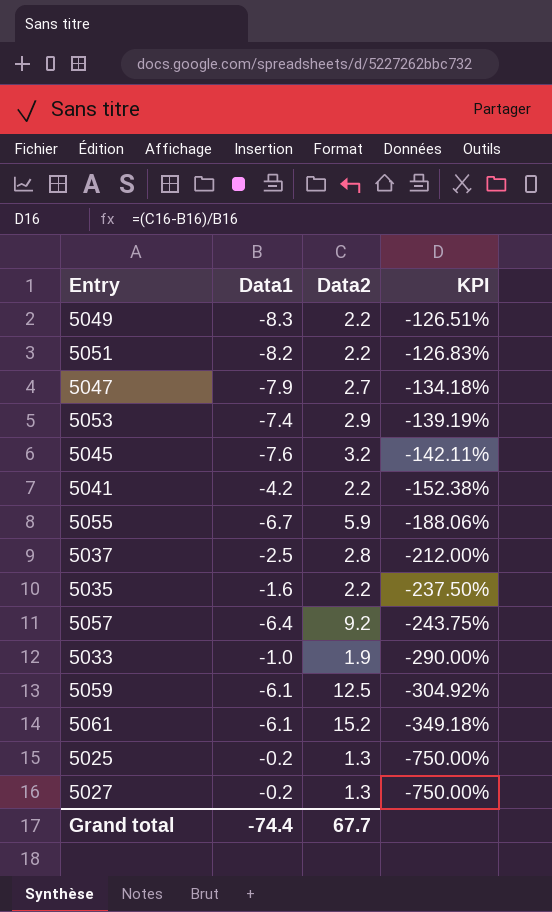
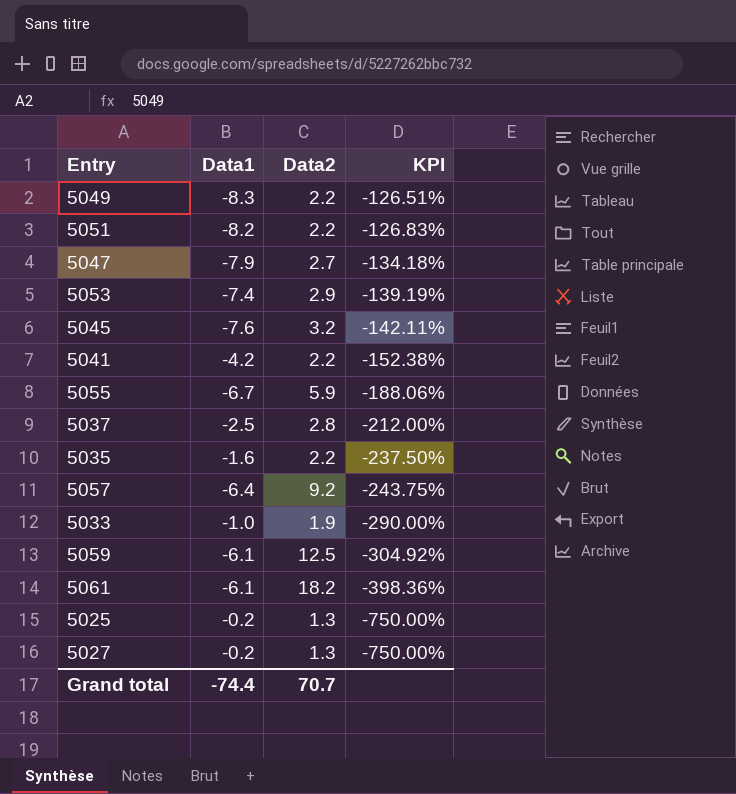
5061 | Data2: 15.2 -> 18.2
5061 | KPI: -349.18% -> -398.36%
Grand total | Data2: 67.7 -> 70.7

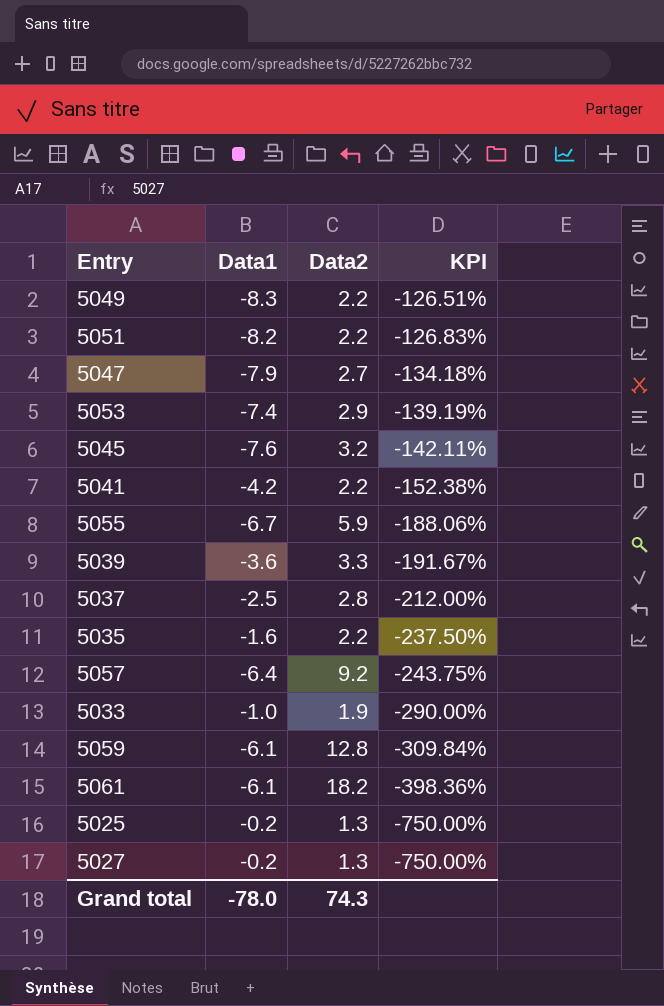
row 5039: none -> -3.6 | 3.3 | -191.67%
5059 | Data2: 12.5 -> 12.8
5059 | KPI: -304.92% -> -309.84%
Grand total | Data1: -74.4 -> -78.0
Grand total | Data2: 70.7 -> 74.3

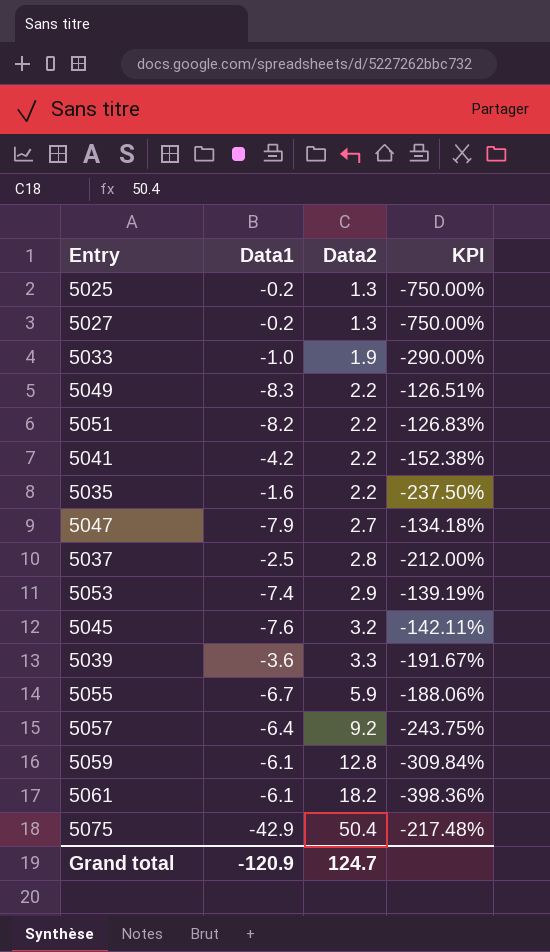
row order: KPI descending -> Data2 ascending
row 5075: none -> -42.9 | 50.4 | -217.48%
Grand total | Data1: -78.0 -> -120.9
Grand total | Data2: 74.3 -> 124.7

